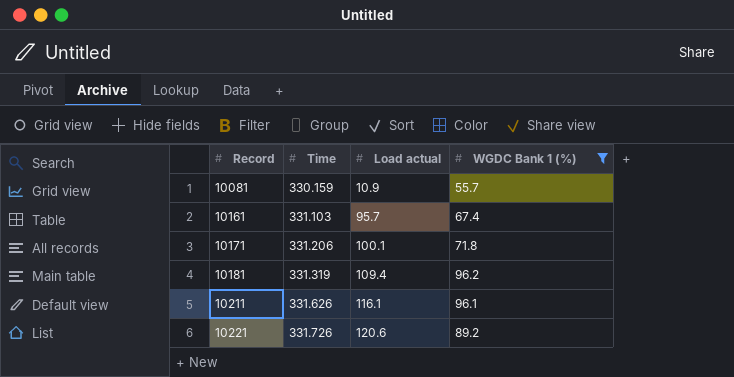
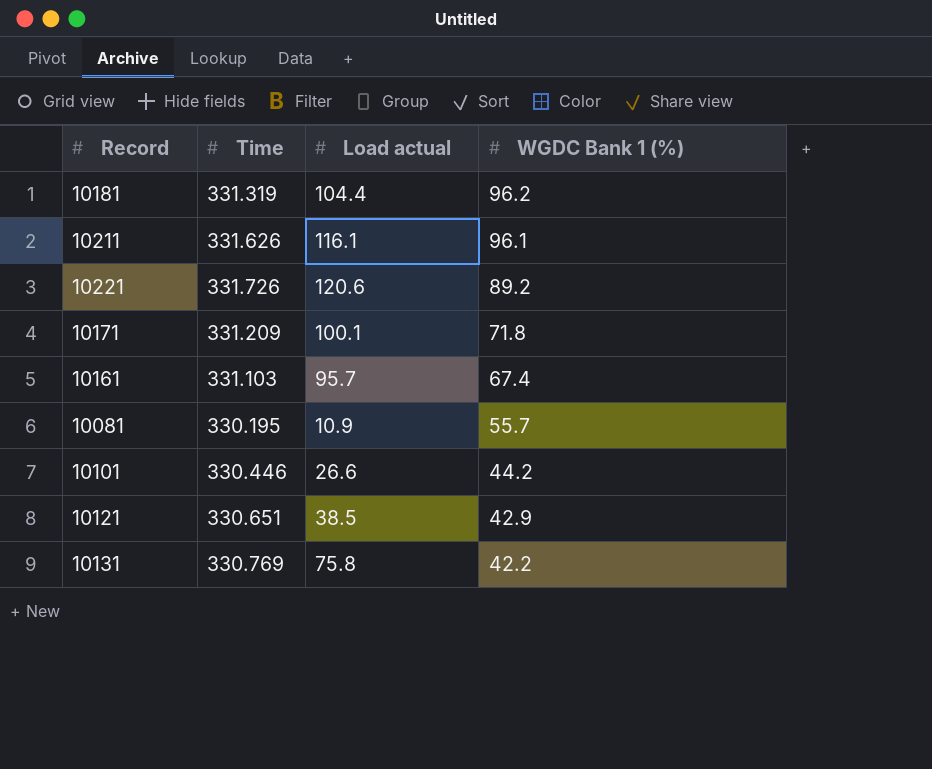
filter: WGDC Bank 1 (%) >= 55.7 -> none
row order: Record ascending -> WGDC Bank 1 (%) descending
10181 | Load actual: 109.4 -> 104.4
10171 | Time: 331.206 -> 331.209
10081 | Time: 330.159 -> 330.195

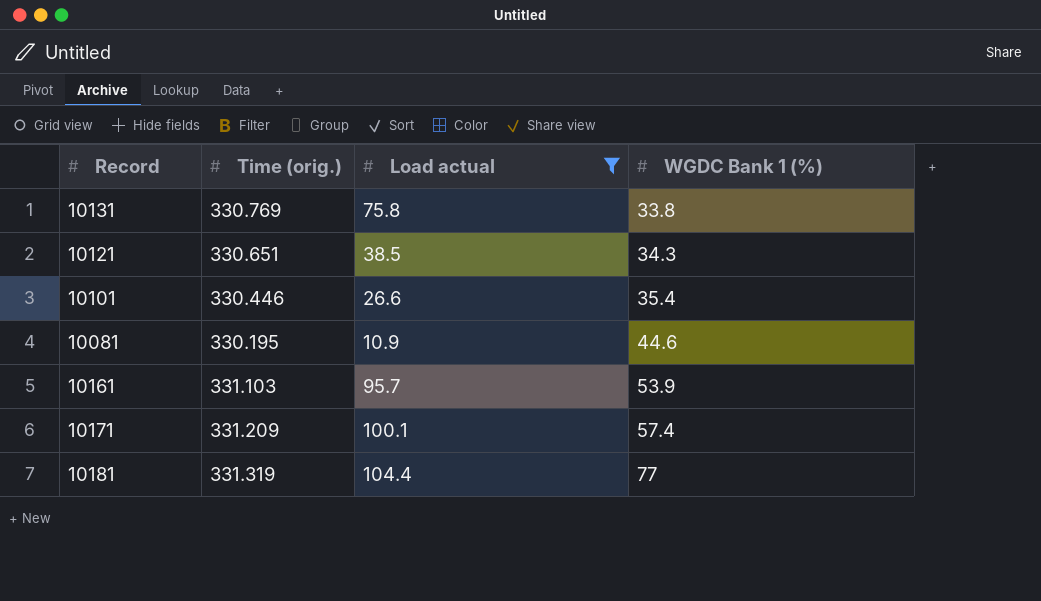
filter: none -> Load actual <= 104.4
row order: WGDC Bank 1 (%) descending -> WGDC Bank 1 (%) ascending
column name: Time -> Time (orig.)
10131 | WGDC Bank 1 (%): 42.2 -> 33.8
10121 | WGDC Bank 1 (%): 42.9 -> 34.3
10101 | WGDC Bank 1 (%): 44.2 -> 35.4
10081 | WGDC Bank 1 (%): 55.7 -> 44.6
10161 | WGDC Bank 1 (%): 67.4 -> 53.9
10171 | WGDC Bank 1 (%): 71.8 -> 57.4
10181 | WGDC Bank 1 (%): 96.2 -> 77

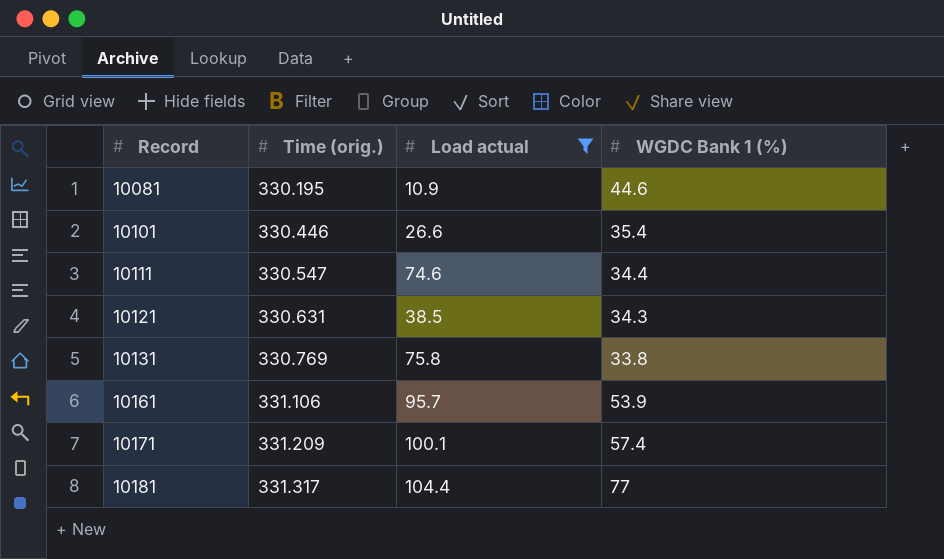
row order: WGDC Bank 1 (%) ascending -> Record ascending
row 10111: none -> 330.547 | 74.6 | 34.4
10121 | Time (orig.): 330.651 -> 330.631
10161 | Time (orig.): 331.103 -> 331.106
10181 | Time (orig.): 331.319 -> 331.317

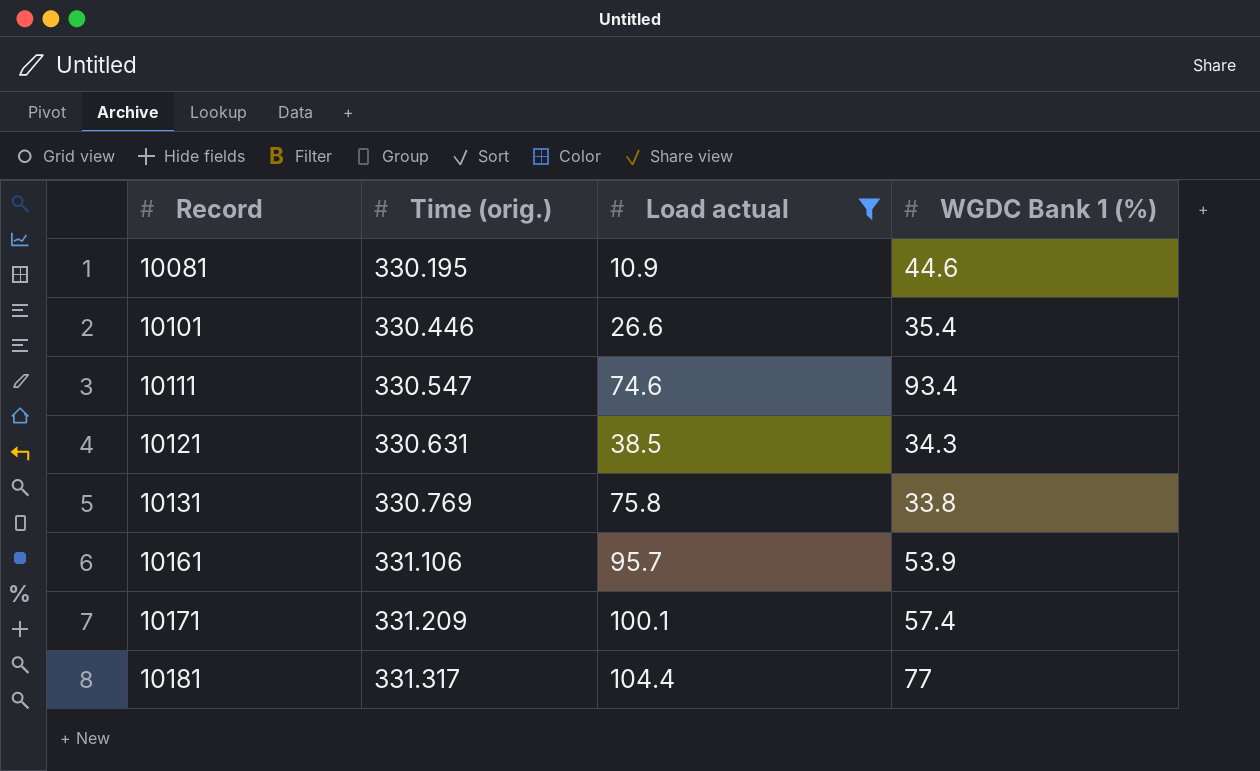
10111 | WGDC Bank 1 (%): 34.4 -> 93.4

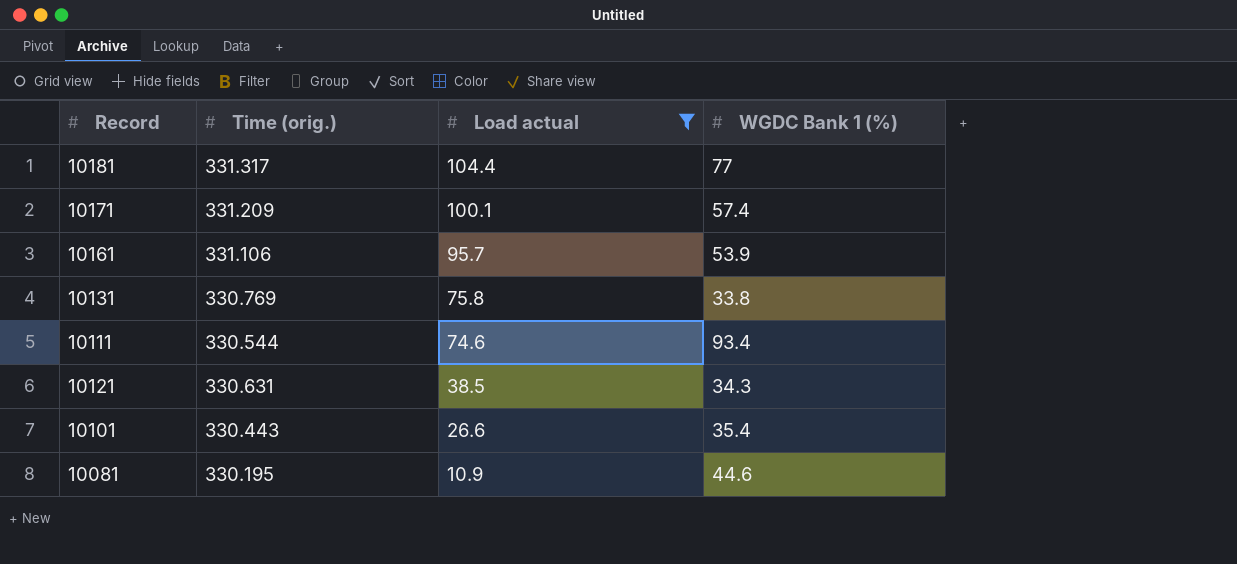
row order: Record ascending -> Load actual descending
10111 | Time (orig.): 330.547 -> 330.544
10101 | Time (orig.): 330.446 -> 330.443

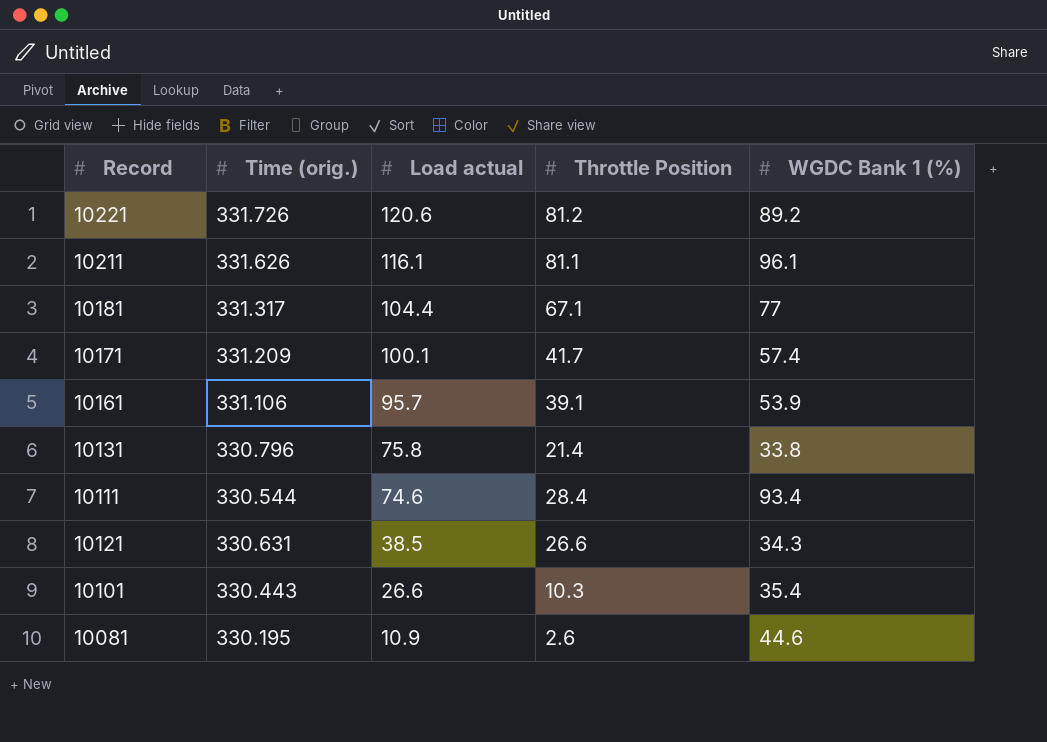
filter: Load actual <= 104.4 -> none
column Throttle Position | position: none -> 4
10131 | Time (orig.): 330.769 -> 330.796

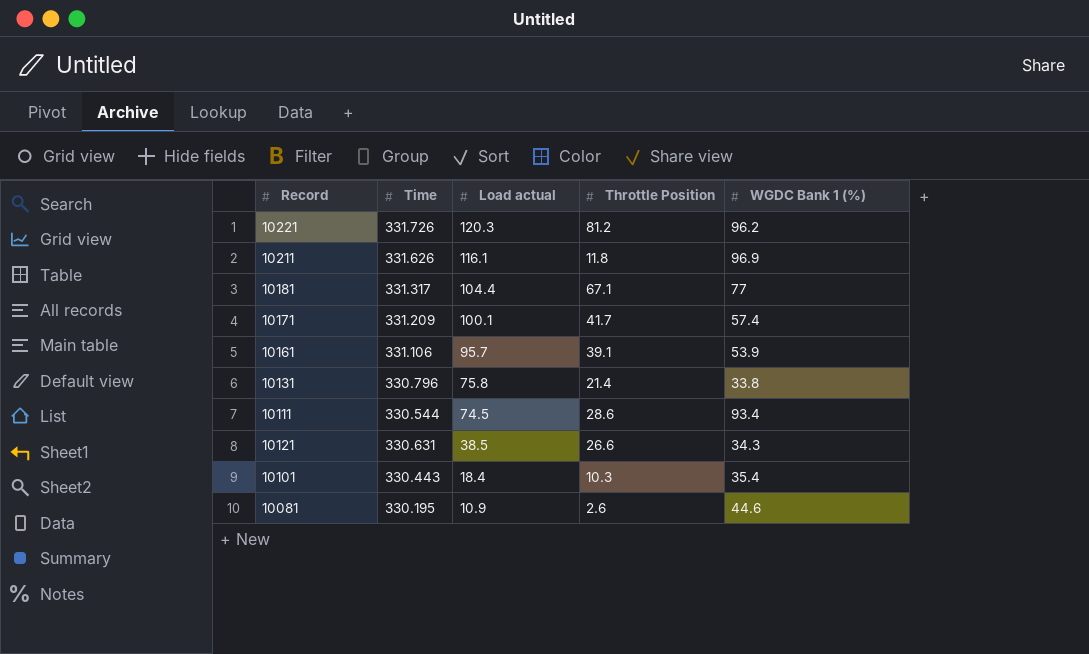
column name: Time (orig.) -> Time
10221 | Load actual: 120.6 -> 120.3
10221 | WGDC Bank 1 (%): 89.2 -> 96.2
10211 | Throttle Position: 81.1 -> 11.8
10211 | WGDC Bank 1 (%): 96.1 -> 96.9
10111 | Load actual: 74.6 -> 74.5
10111 | Throttle Position: 28.4 -> 28.6
10101 | Load actual: 26.6 -> 18.4

